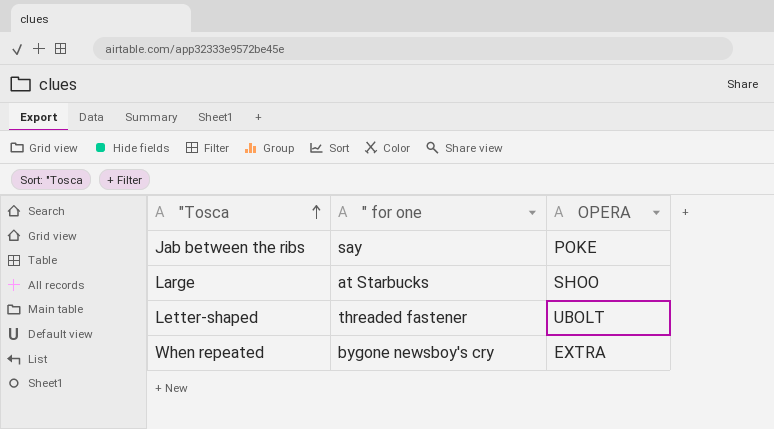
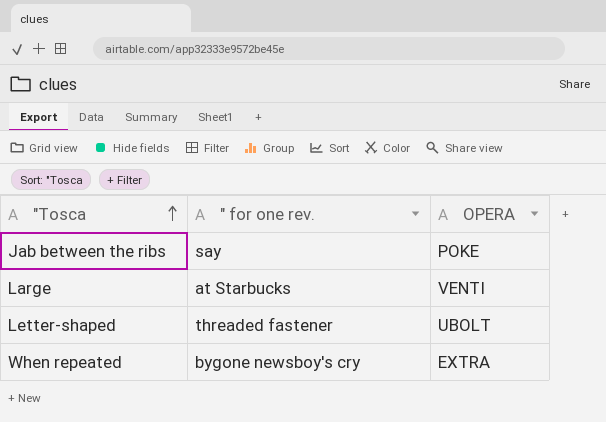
column name: " for one -> " for one rev.
Large | OPERA: SHOO -> VENTI

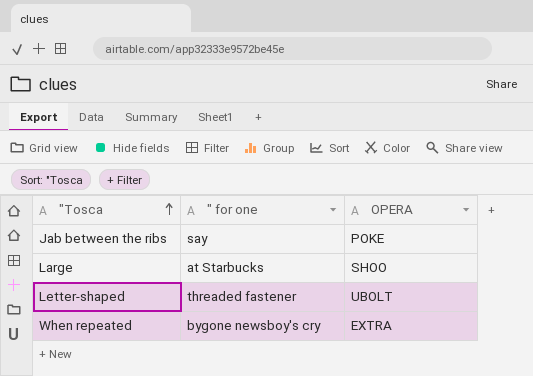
column name: " for one rev. -> " for one
Large | OPERA: VENTI -> SHOO

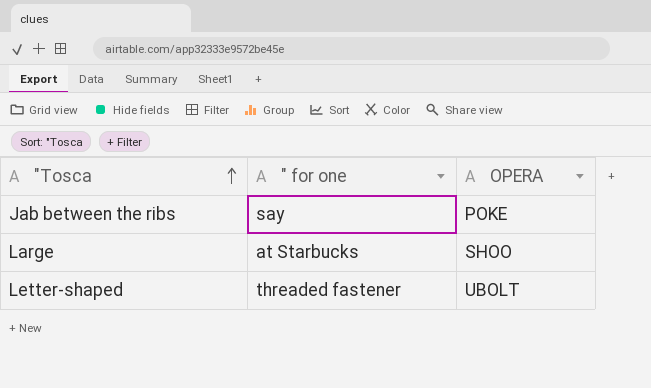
row When repeated: bygone newsboy's cry | EXTRA -> none

